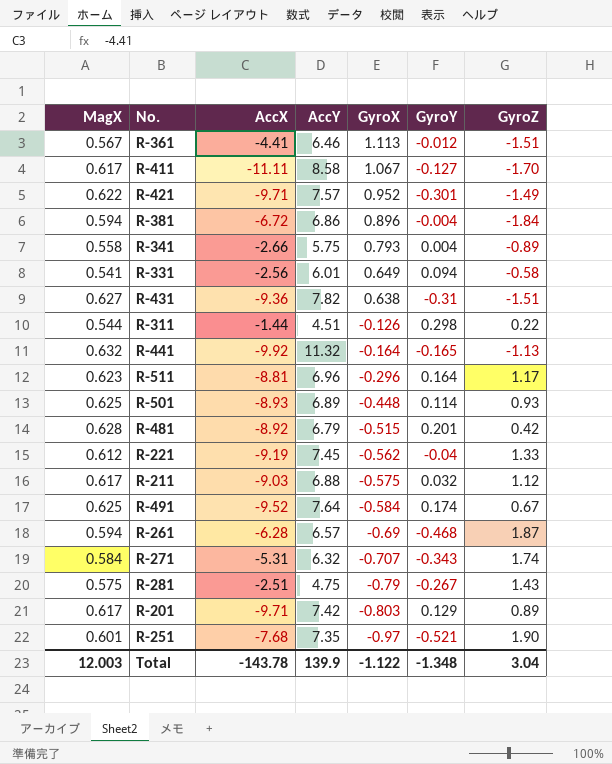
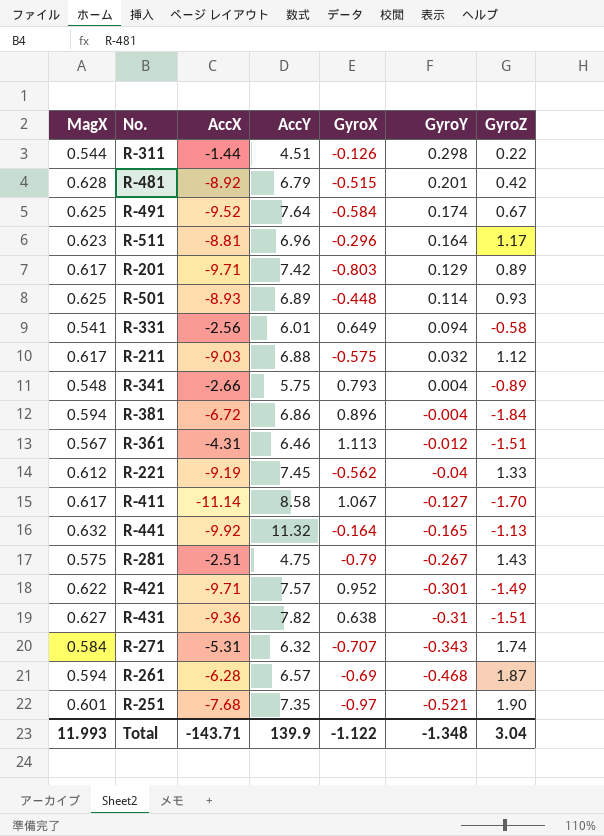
row order: GyroX descending -> GyroY descending
R-341 | MagX: 0.558 -> 0.548
R-361 | AccX: -4.41 -> -4.31
R-411 | AccX: -11.11 -> -11.14
Total | MagX: 12.003 -> 11.993
Total | AccX: -143.78 -> -143.71

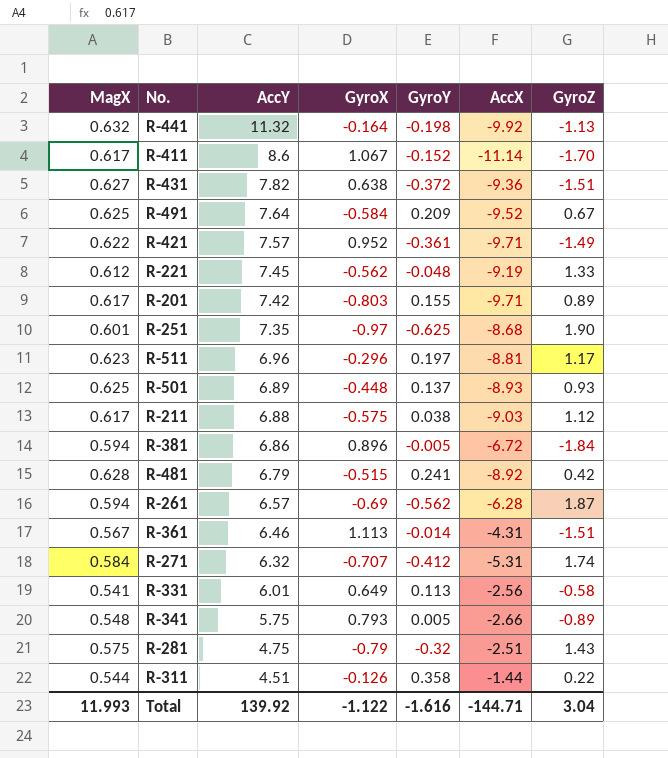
row order: GyroY descending -> AccY descending
column AccX | position: 3 -> 6
R-441 | GyroY: -0.165 -> -0.198
R-411 | AccY: 8.58 -> 8.6
R-411 | GyroY: -0.127 -> -0.152
R-431 | GyroY: -0.31 -> -0.372
R-491 | GyroY: 0.174 -> 0.209
R-421 | GyroY: -0.301 -> -0.361
R-221 | GyroY: -0.04 -> -0.048
R-201 | GyroY: 0.129 -> 0.155
R-251 | GyroY: -0.521 -> -0.625
R-251 | AccX: -7.68 -> -8.68
R-511 | GyroY: 0.164 -> 0.197
R-501 | GyroY: 0.114 -> 0.137
R-211 | GyroY: 0.032 -> 0.038
R-381 | GyroY: -0.004 -> -0.005
R-481 | GyroY: 0.201 -> 0.241
R-261 | GyroY: -0.468 -> -0.562
R-361 | GyroY: -0.012 -> -0.014
R-271 | GyroY: -0.343 -> -0.412
R-331 | GyroY: 0.094 -> 0.113
R-341 | GyroY: 0.004 -> 0.005
R-281 | GyroY: -0.267 -> -0.32
R-311 | GyroY: 0.298 -> 0.358
Total | AccY: 139.9 -> 139.92
Total | GyroY: -1.348 -> -1.616
Total | AccX: -143.71 -> -144.71

